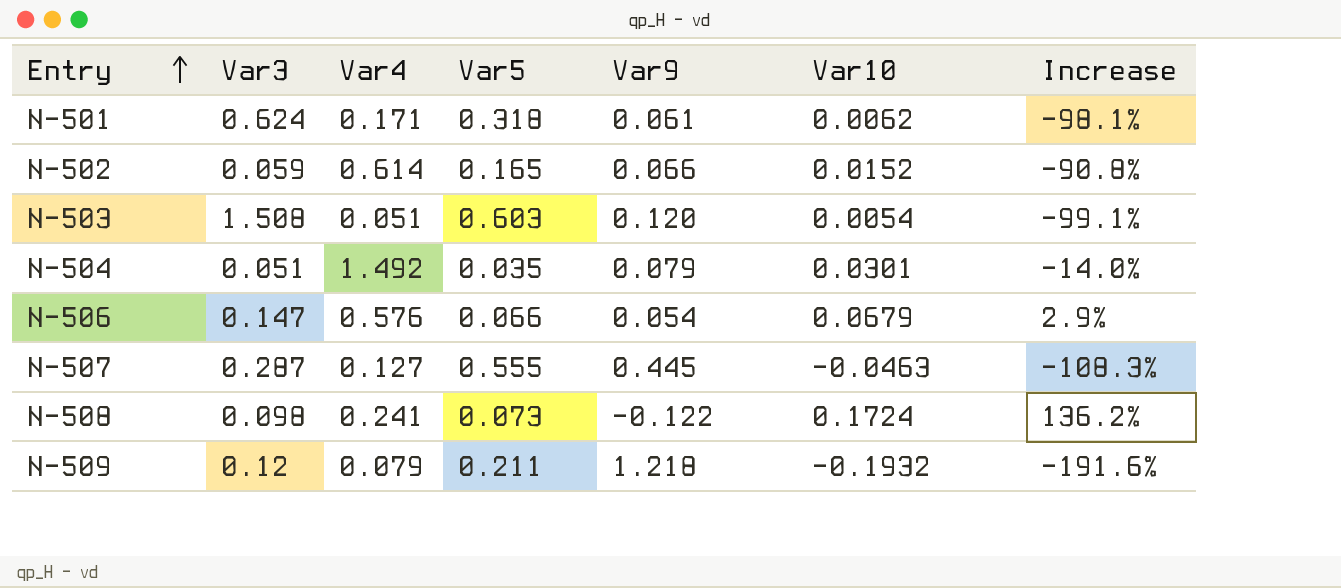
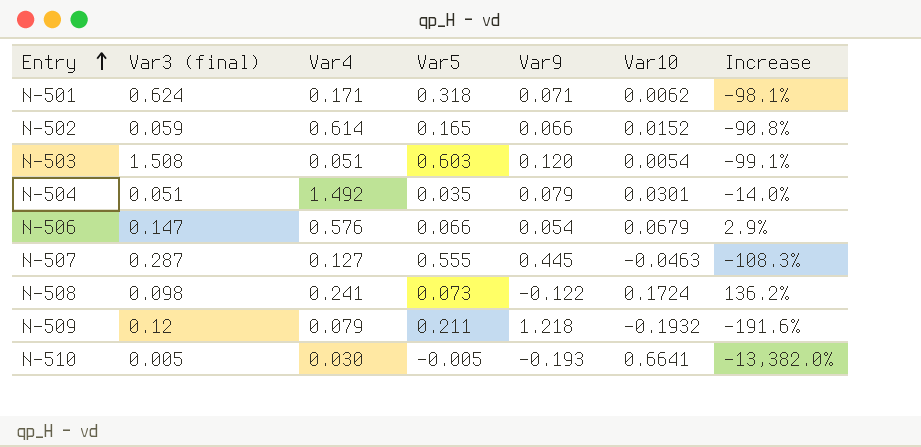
column name: Var3 -> Var3 (final)
N-501 | Var9: 0.061 -> 0.071
row N-510: none -> 0.005 | 0.030 | -0.005 | -0.193 | 0.6641 | -13,382.0%

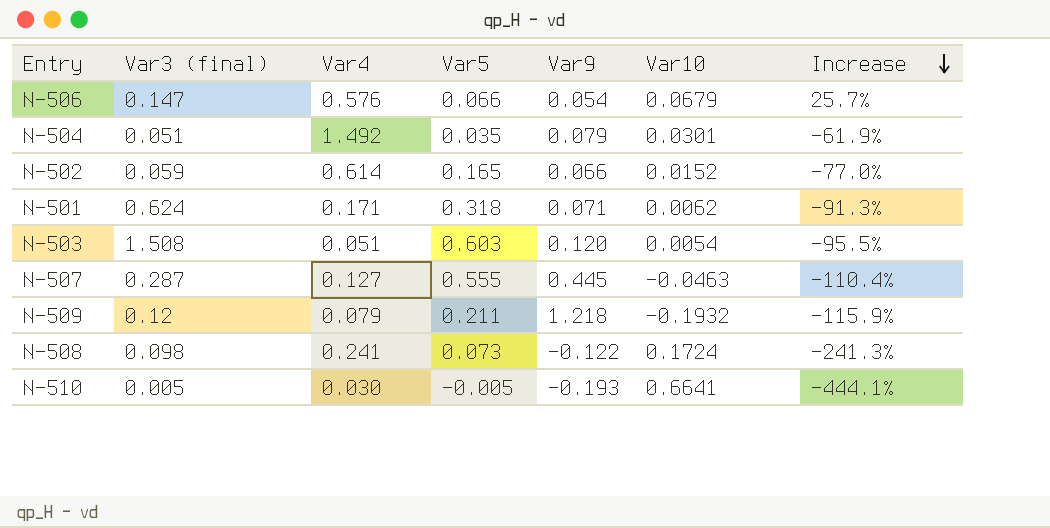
row order: Entry ascending -> Increase descending
column Increase | formula: ([Var10] - [Var5]) / [Var5] -> ([Var10] - [Var9]) / [Var9]

